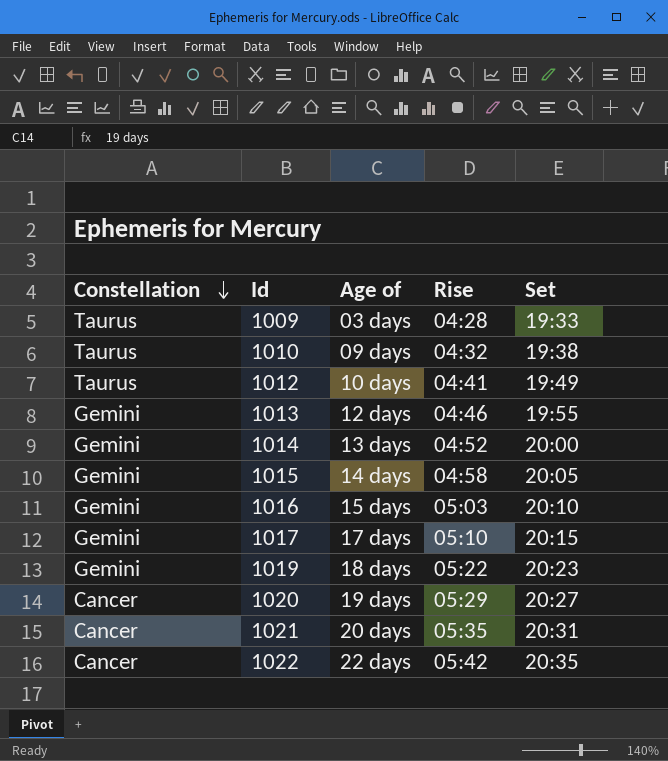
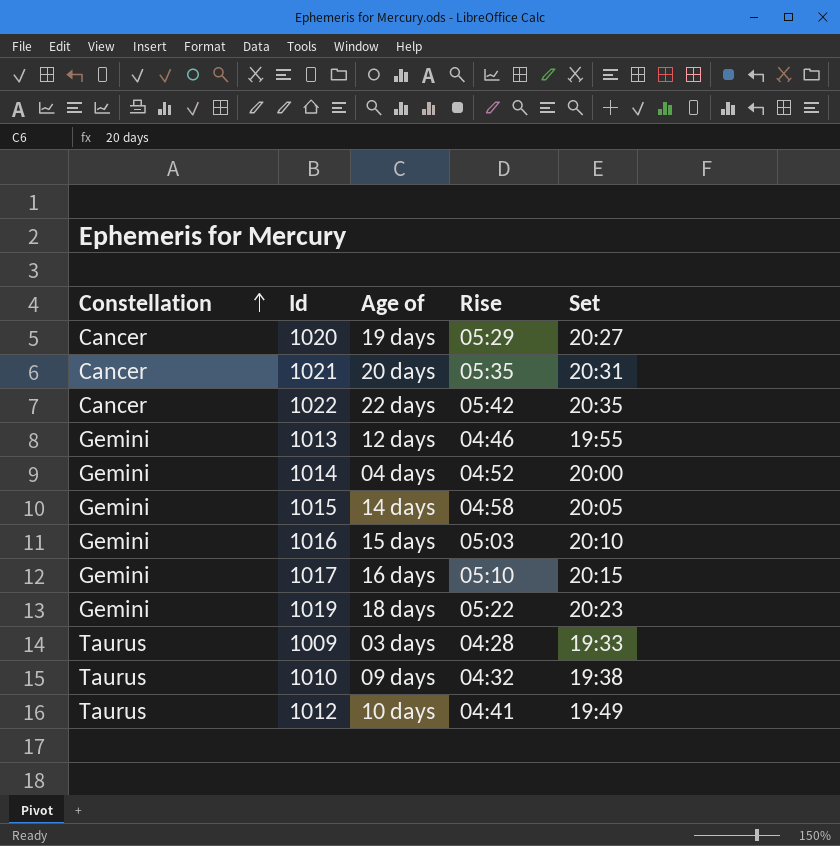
row order: Constellation descending -> Constellation ascending
1014 | Age of: 13 days -> 04 days
1017 | Age of: 17 days -> 16 days

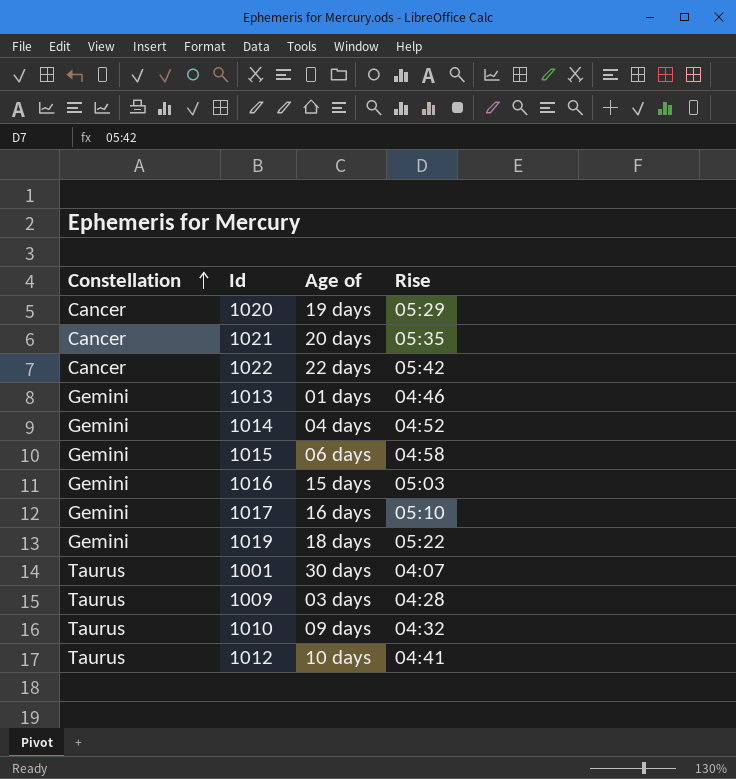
column Set | position: 5 -> none
1013 | Age of: 12 days -> 01 days
1015 | Age of: 14 days -> 06 days
row 1001: none -> Taurus | 30 days | 04:07

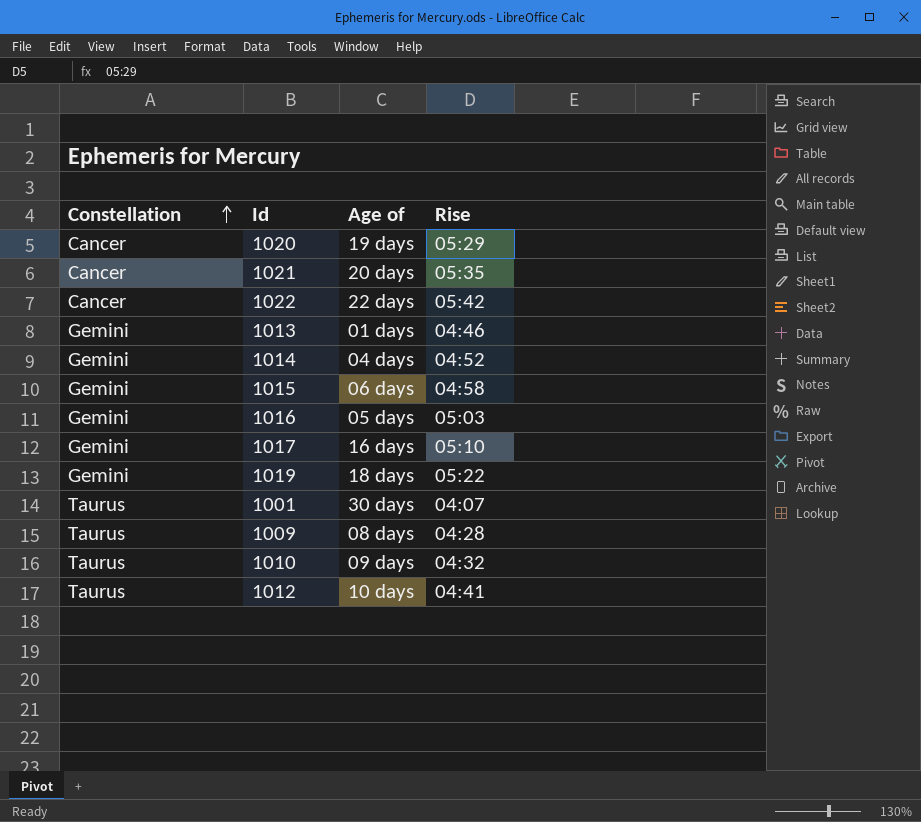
1016 | Age of: 15 days -> 05 days
1009 | Age of: 03 days -> 08 days

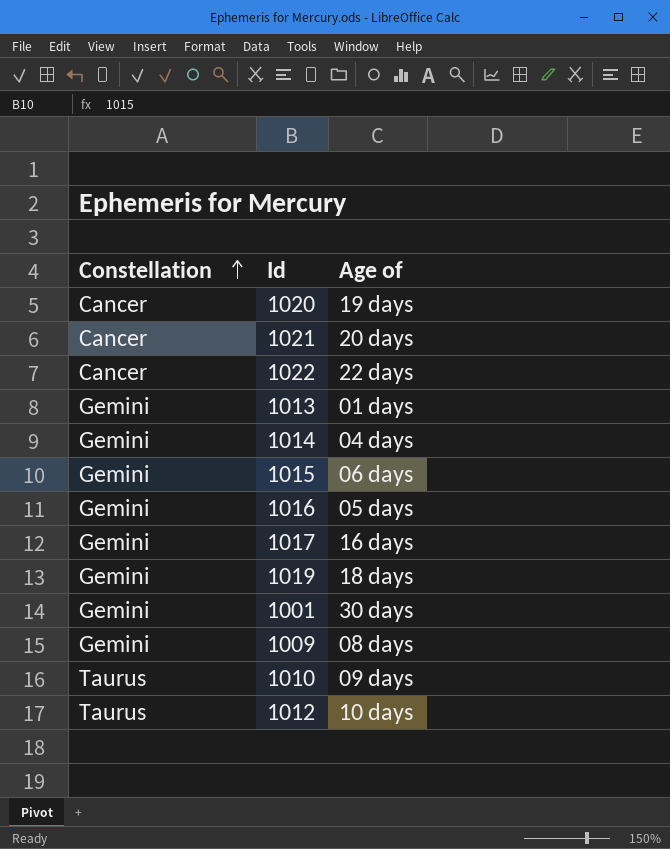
column Rise | position: 4 -> none
1001 | Constellation: Taurus -> Gemini
1009 | Constellation: Taurus -> Gemini

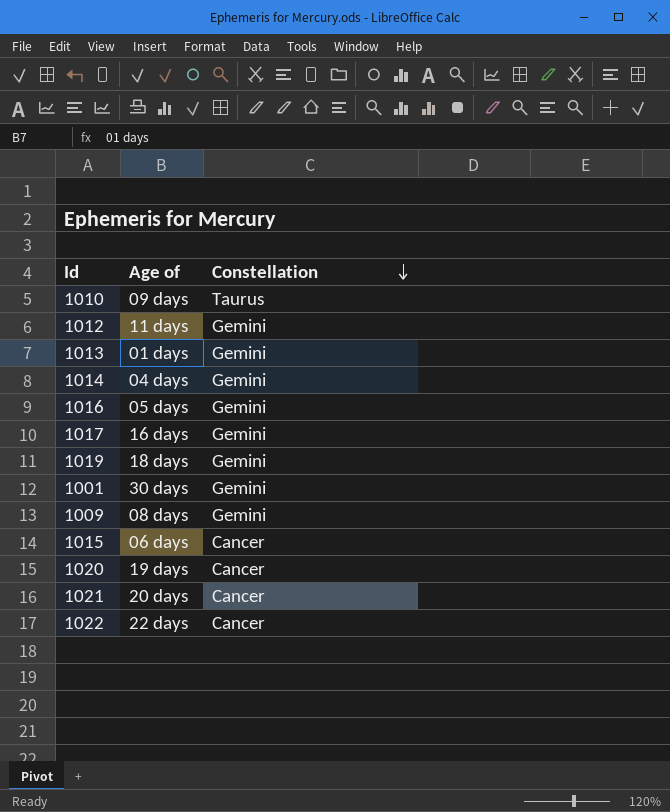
row order: Constellation ascending -> Constellation descending
column Constellation | position: 1 -> 3
1012 | Age of: 10 days -> 11 days
1012 | Constellation: Taurus -> Gemini
1015 | Constellation: Gemini -> Cancer

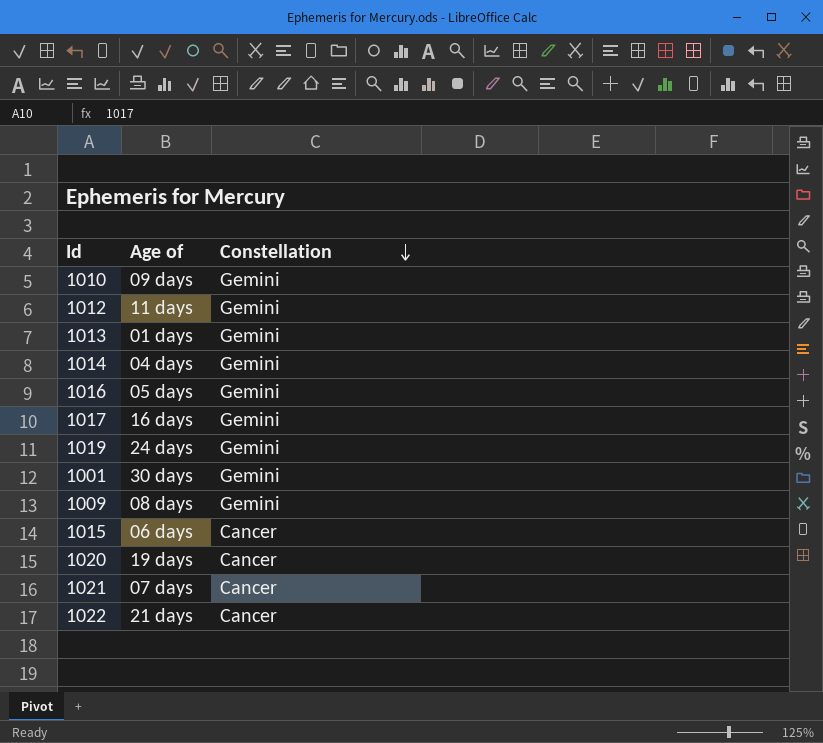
1010 | Constellation: Taurus -> Gemini
1019 | Age of: 18 days -> 24 days
1021 | Age of: 20 days -> 07 days
1022 | Age of: 22 days -> 21 days

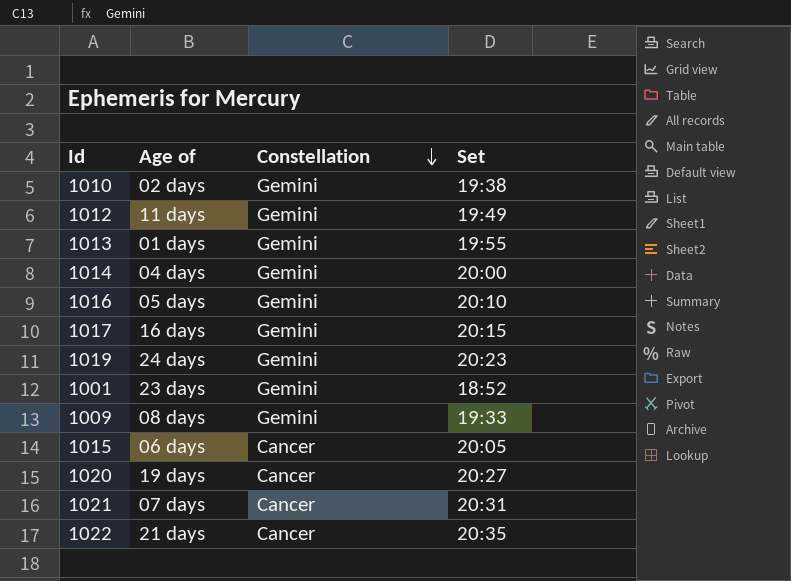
column Set | position: none -> 4
1010 | Age of: 09 days -> 02 days
1001 | Age of: 30 days -> 23 days

